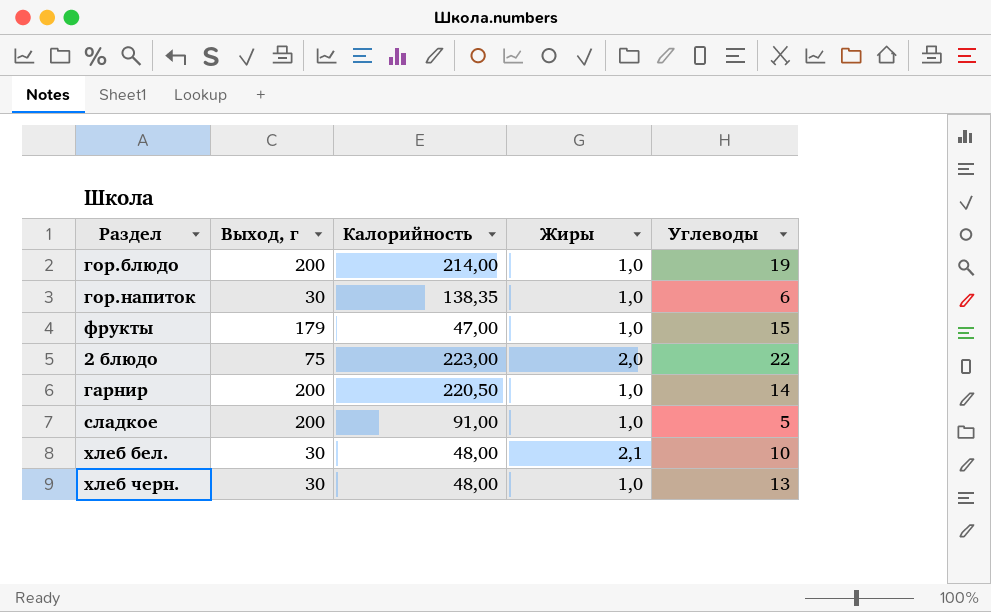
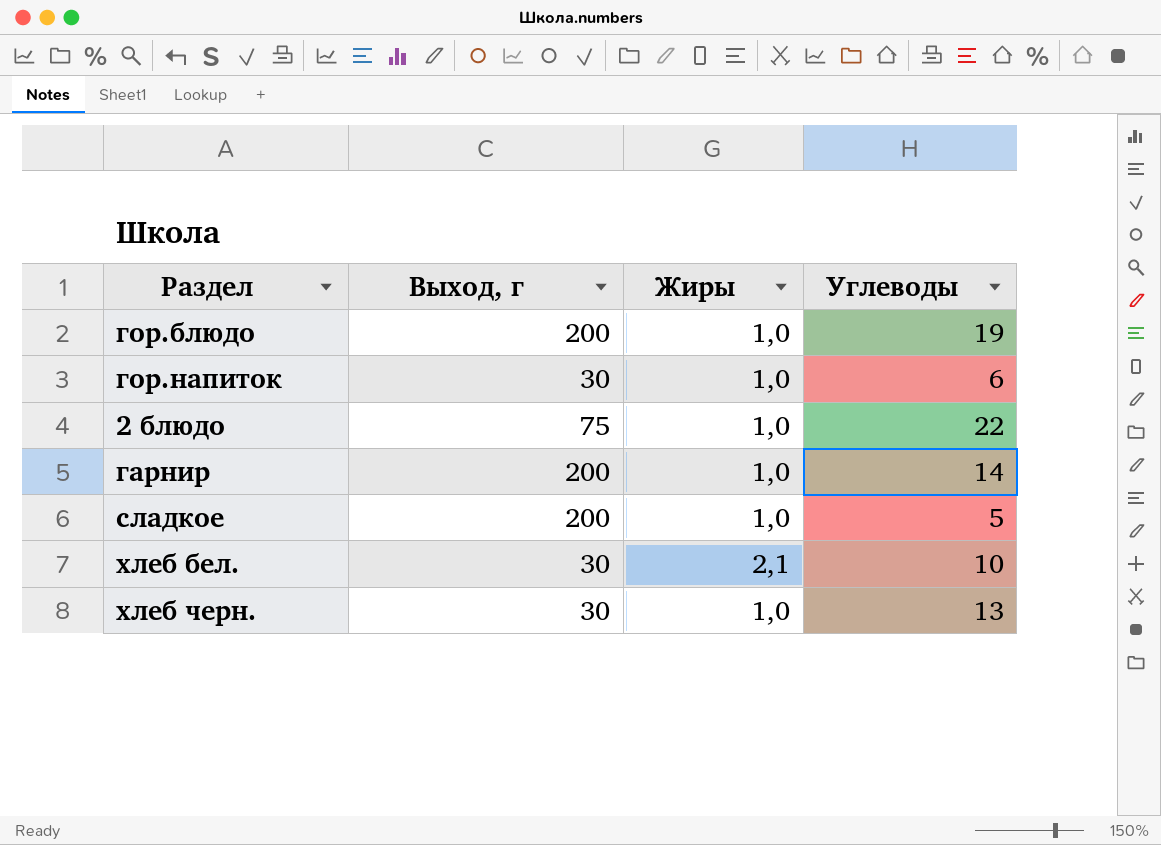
column Калорийность | position: 3 -> none
row фрукты: 179 | 47,00 | 1,0 | 15 -> none
2 блюдо | Жиры: 2,0 -> 1,0

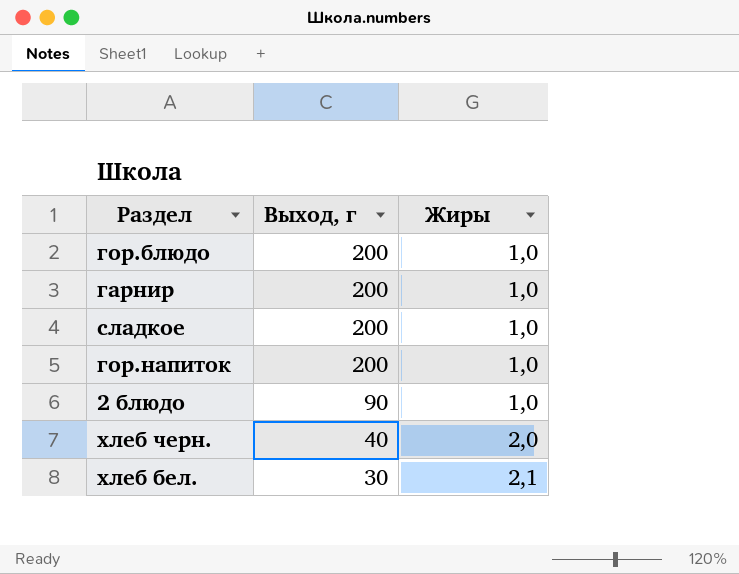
row order: none -> Выход, г descending
column Углеводы | position: 4 -> none
гор.напиток | Выход, г: 30 -> 200
2 блюдо | Выход, г: 75 -> 90
хлеб черн. | Выход, г: 30 -> 40
хлеб черн. | Жиры: 1,0 -> 2,0

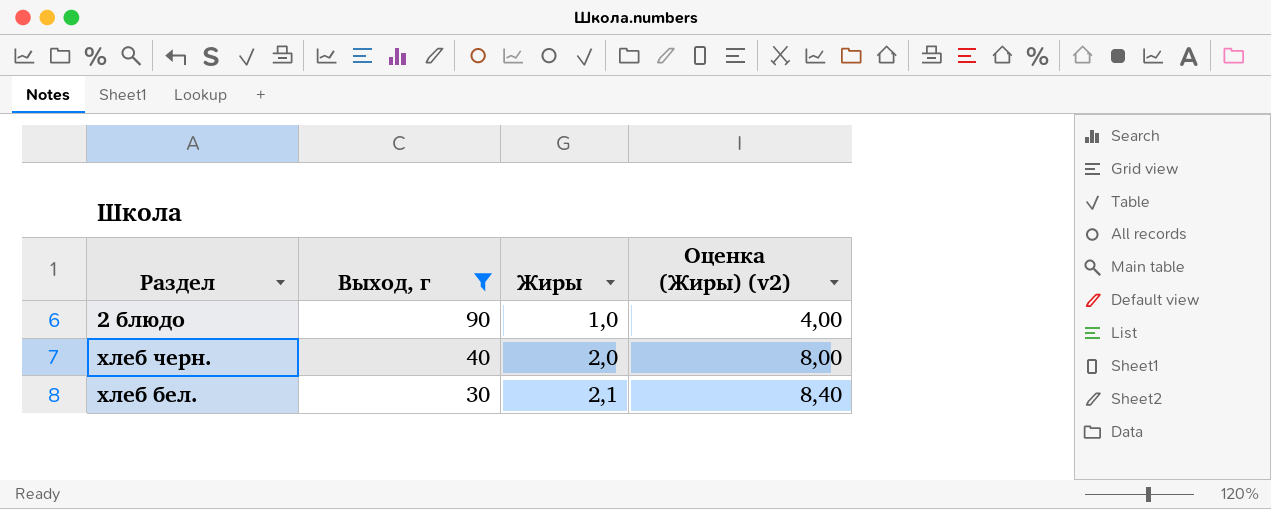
filter: none -> Выход, г != 200
column Оценка (Жиры) (v2) | formula: none -> [Жиры] * 4

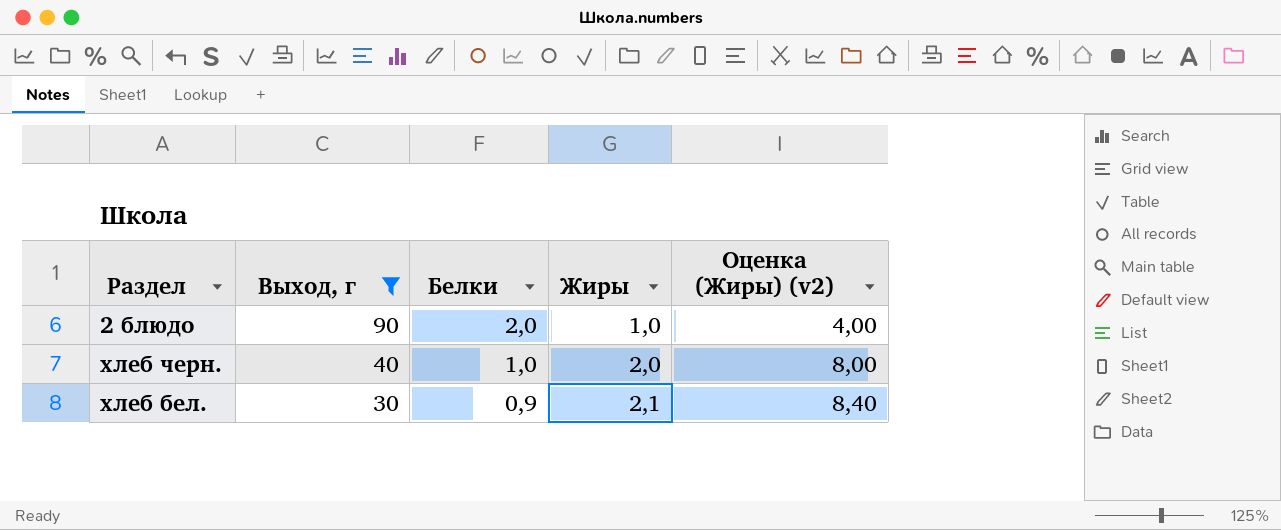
column Белки | position: none -> 3

